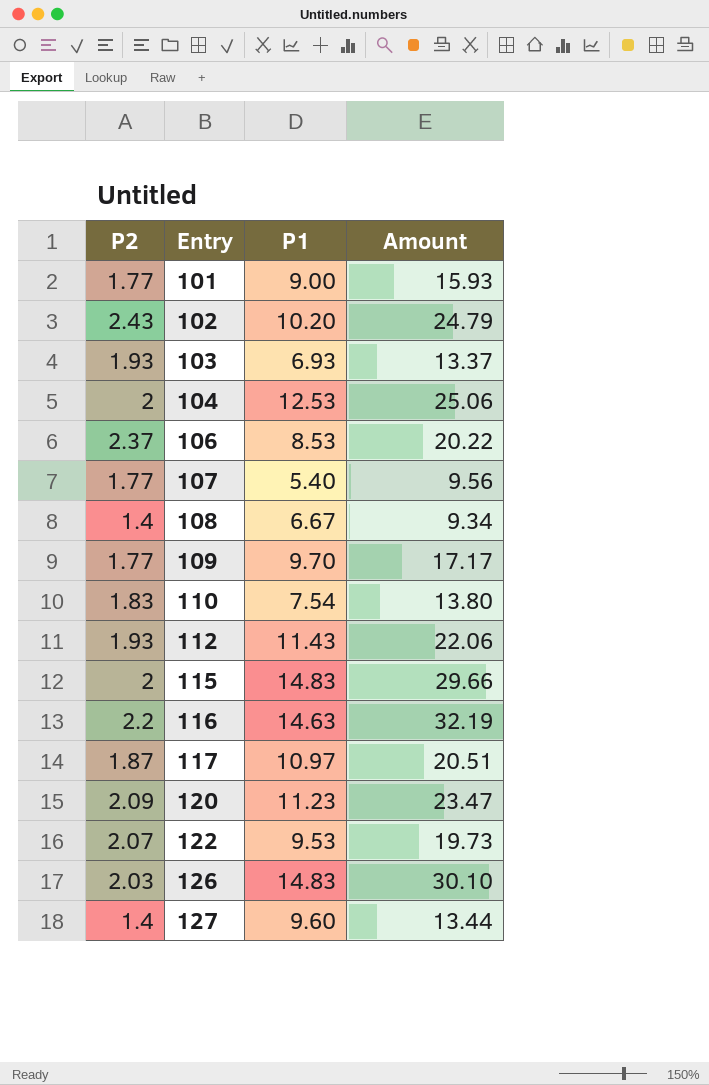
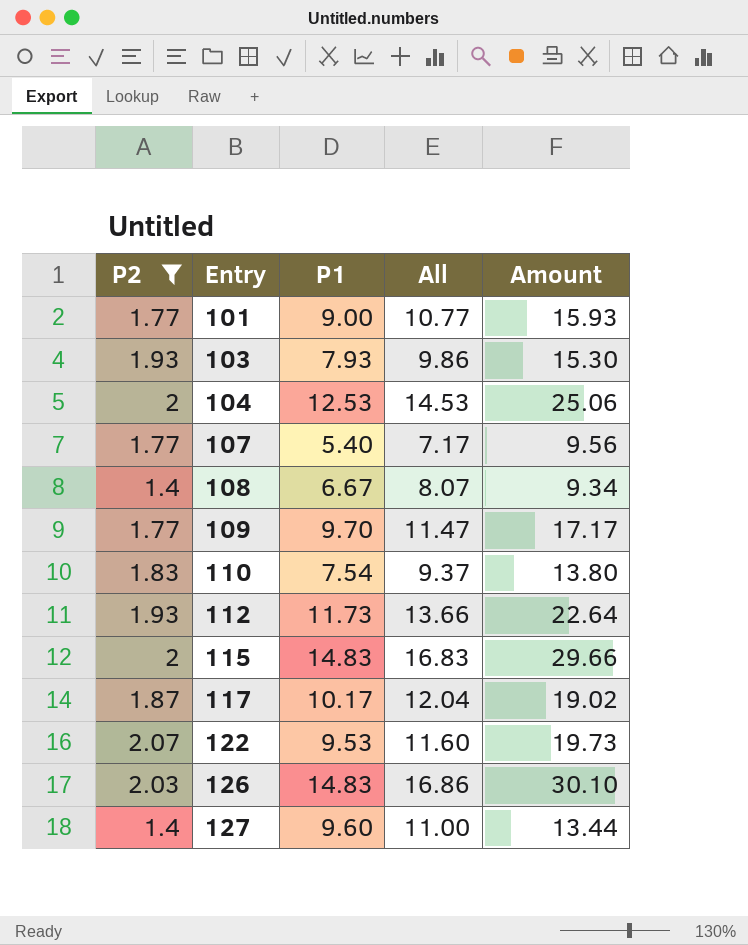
filter: none -> P2 <= 2.07
column All | formula: none -> [P2] + [P1]
103 | P1: 6.93 -> 7.93
103 | Amount: 13.37 -> 15.30
112 | P1: 11.43 -> 11.73
112 | Amount: 22.06 -> 22.64
117 | P1: 10.97 -> 10.17
117 | Amount: 20.51 -> 19.02

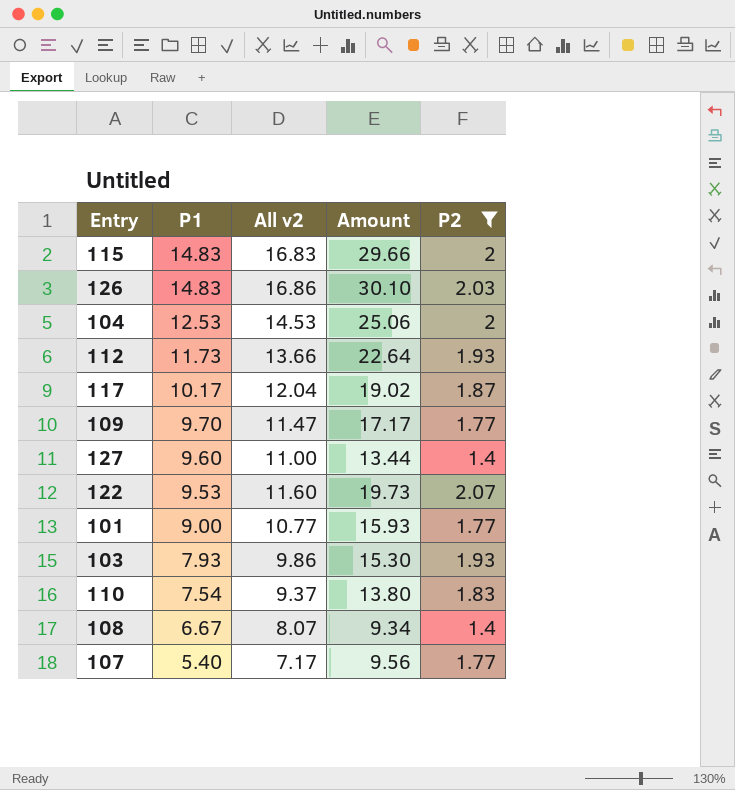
row order: Entry ascending -> P1 descending
column name: All -> All v2
column P2 | position: 1 -> 5

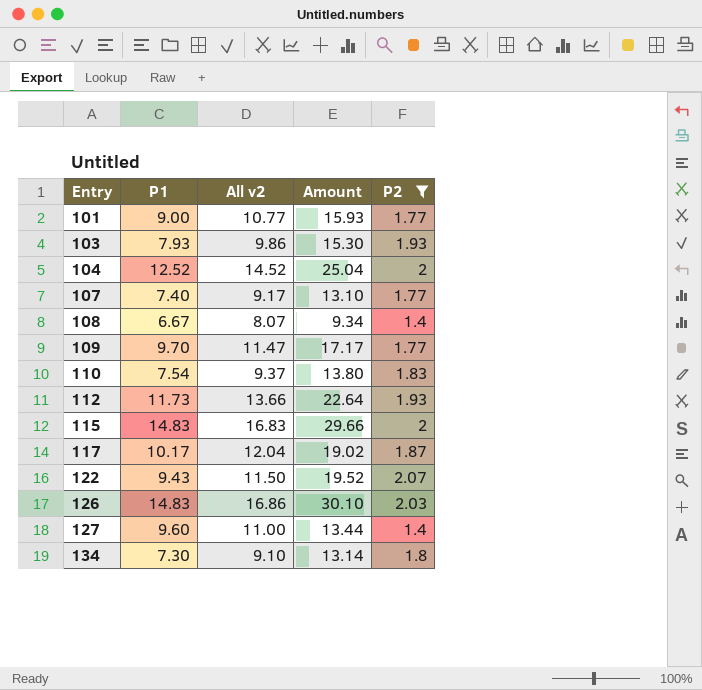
row order: P1 descending -> Entry ascending
104 | P1: 12.53 -> 12.52
104 | All v2: 14.53 -> 14.52
104 | Amount: 25.06 -> 25.04
107 | P1: 5.40 -> 7.40
107 | All v2: 7.17 -> 9.17
107 | Amount: 9.56 -> 13.10
122 | P1: 9.53 -> 9.43
122 | All v2: 11.60 -> 11.50
122 | Amount: 19.73 -> 19.52
row 134: none -> 7.30 | 9.10 | 13.14 | 1.8

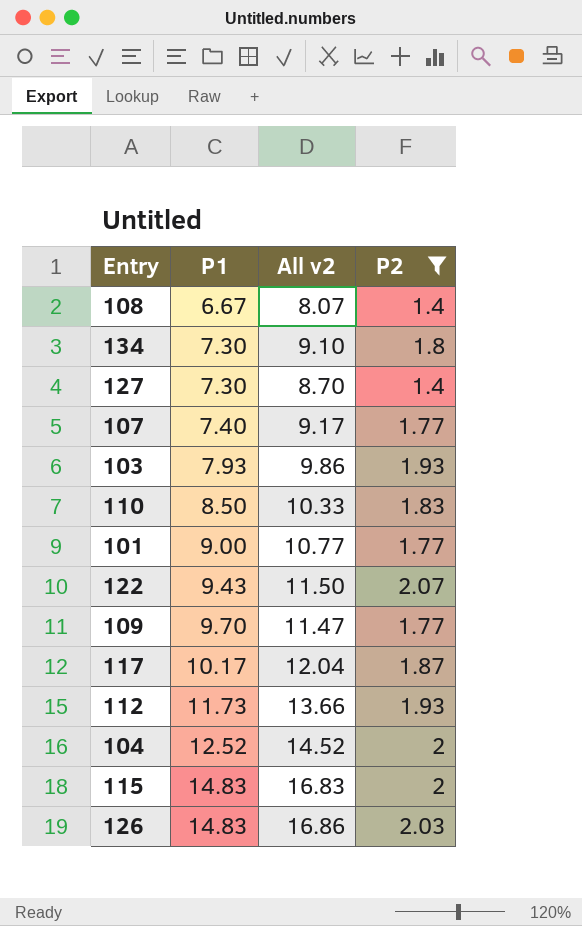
row order: Entry ascending -> P1 ascending
column Amount | formula: [P1] * [P2] -> none
127 | P1: 9.60 -> 7.30
127 | All v2: 11.00 -> 8.70
110 | P1: 7.54 -> 8.50
110 | All v2: 9.37 -> 10.33

